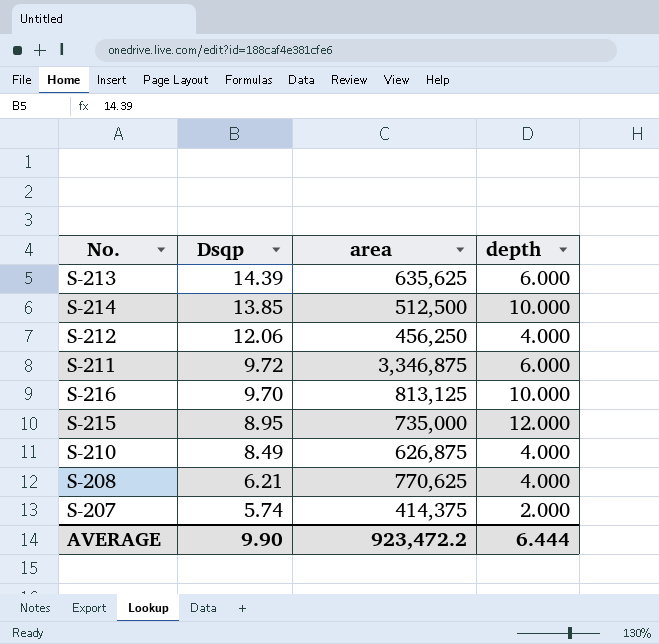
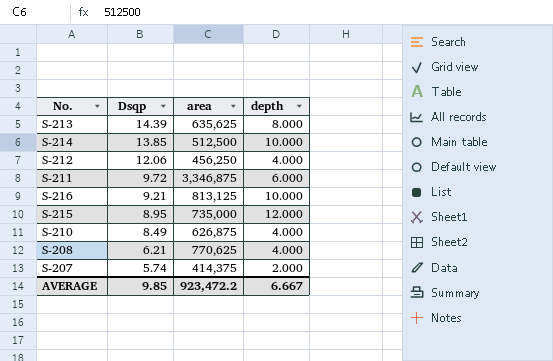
S-213 | depth: 6.000 -> 8.000
S-216 | Dsqp: 9.70 -> 9.21
AVERAGE | Dsqp: 9.90 -> 9.85
AVERAGE | depth: 6.444 -> 6.667

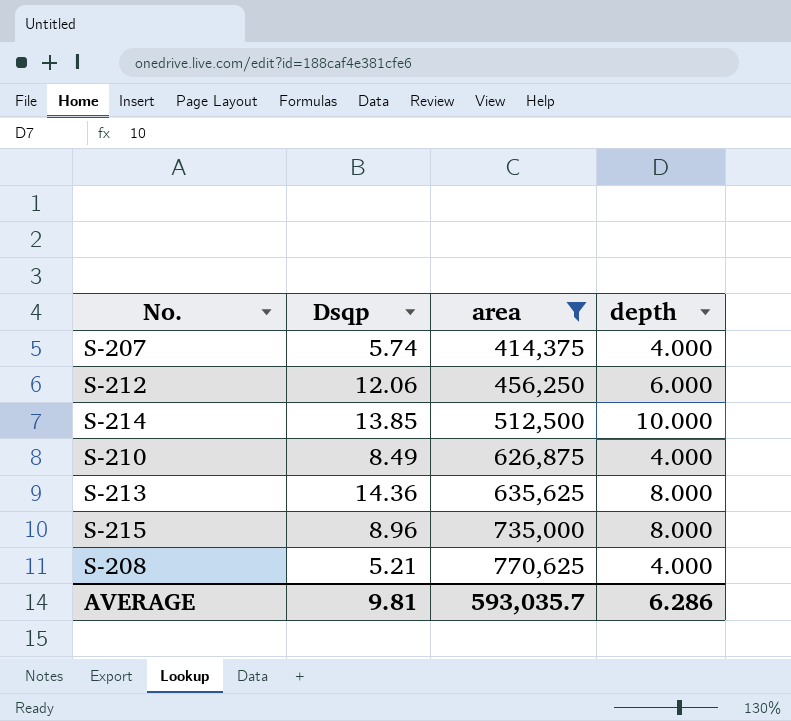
filter: none -> area <= 770,625
row order: Dsqp descending -> area ascending
S-207 | depth: 2.000 -> 4.000
S-212 | depth: 4.000 -> 6.000
S-213 | Dsqp: 14.39 -> 14.36
S-215 | Dsqp: 8.95 -> 8.96
S-215 | depth: 12.000 -> 8.000
S-208 | Dsqp: 6.21 -> 5.21
AVERAGE | Dsqp: 9.85 -> 9.81
AVERAGE | area: 923,472.2 -> 593,035.7
AVERAGE | depth: 6.667 -> 6.286

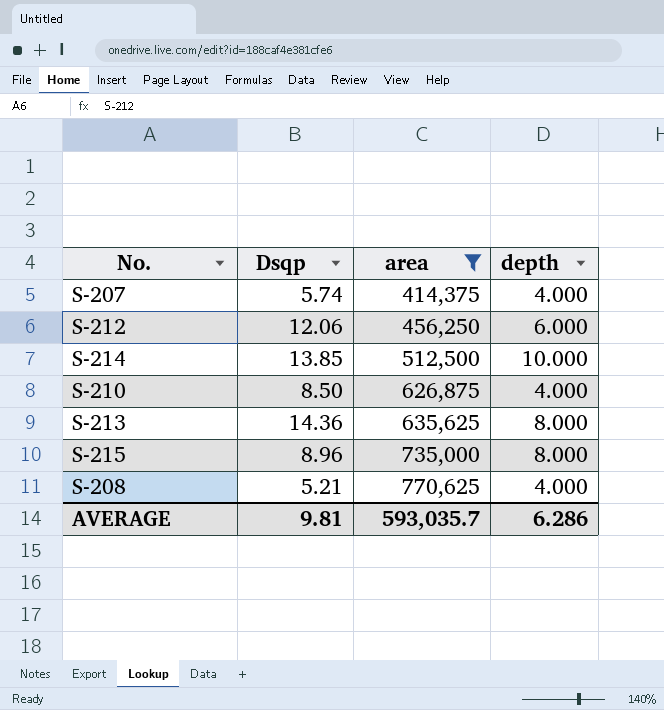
S-210 | Dsqp: 8.49 -> 8.50

